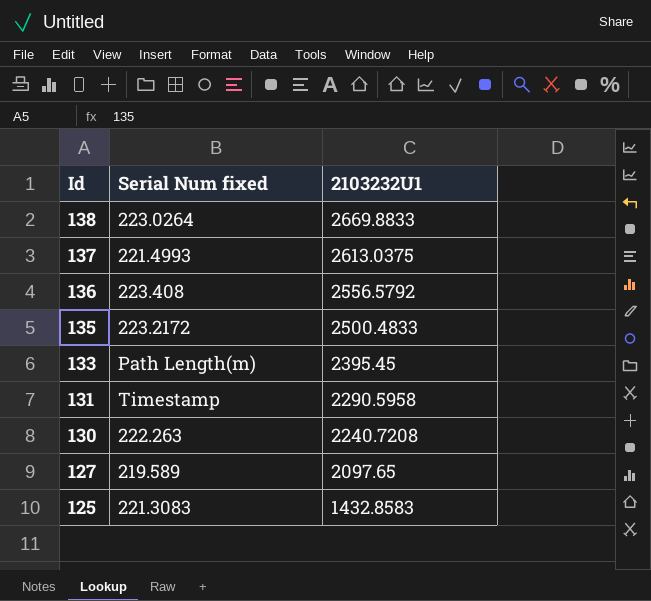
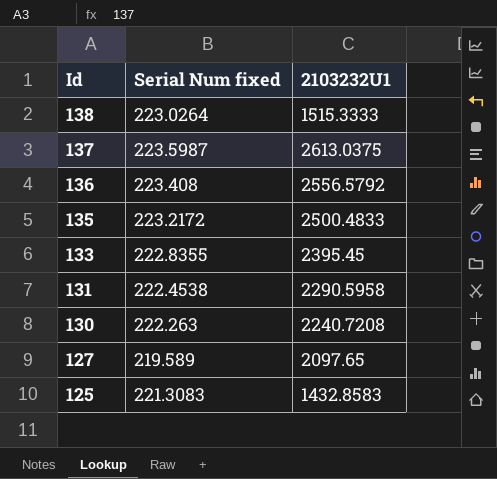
138 | 2103232U1: 2669.8833 -> 1515.3333
137 | Serial Num fixed: 221.4993 -> 223.5987
133 | Serial Num fixed: Path Length(m) -> 222.8355
131 | Serial Num fixed: Timestamp -> 222.4538

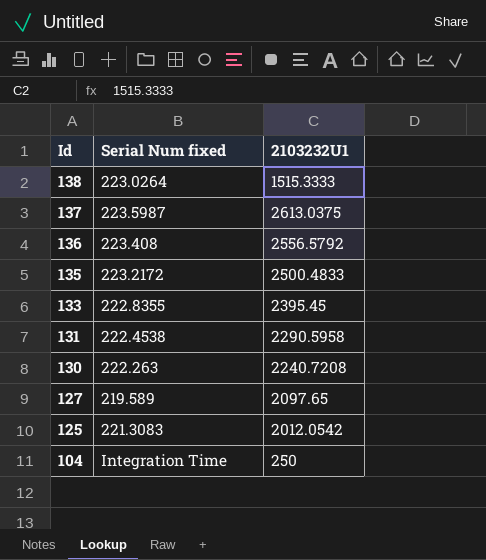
125 | 2103232U1: 1432.8583 -> 2012.0542
row 104: none -> Integration Time | 250

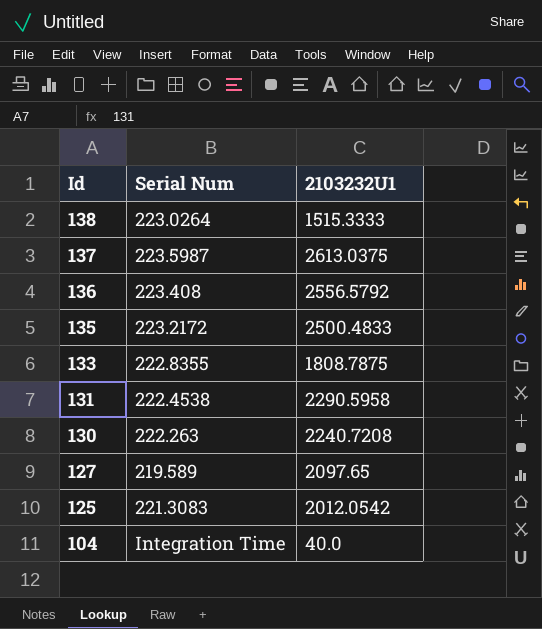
column name: Serial Num fixed -> Serial Num
133 | 2103232U1: 2395.45 -> 1808.7875
104 | 2103232U1: 250 -> 40.0

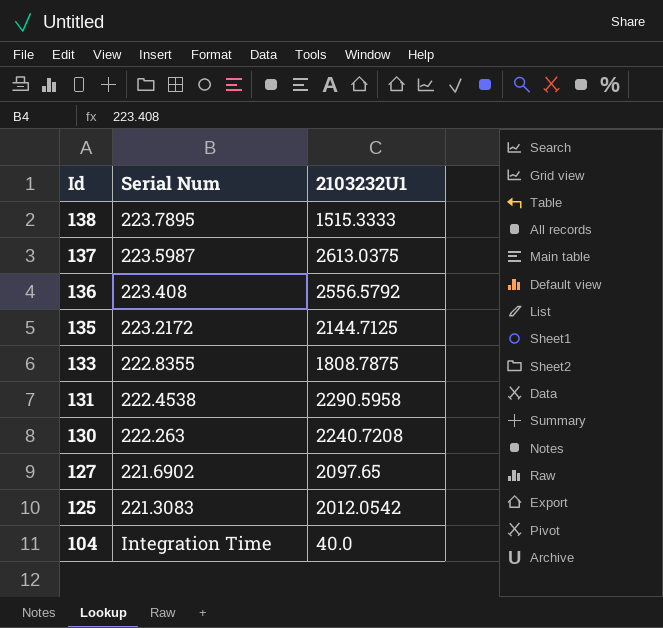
138 | Serial Num: 223.0264 -> 223.7895
135 | 2103232U1: 2500.4833 -> 2144.7125
127 | Serial Num: 219.589 -> 221.6902

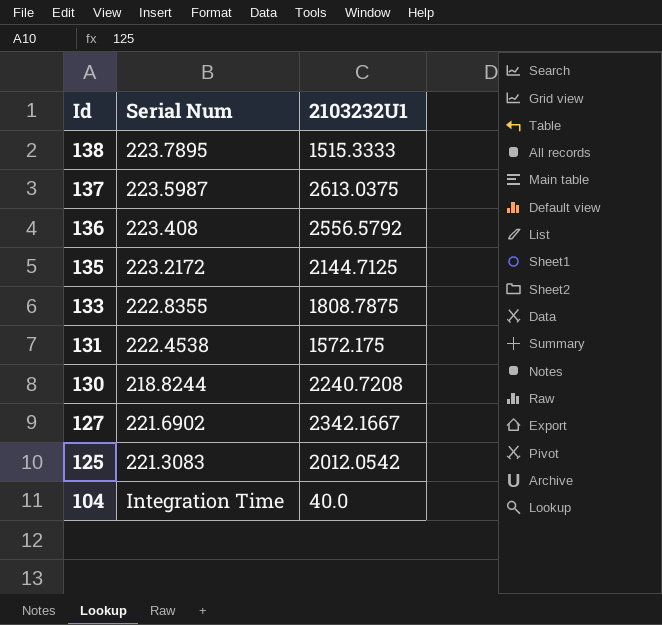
131 | 2103232U1: 2290.5958 -> 1572.175
130 | Serial Num: 222.263 -> 218.8244
127 | 2103232U1: 2097.65 -> 2342.1667

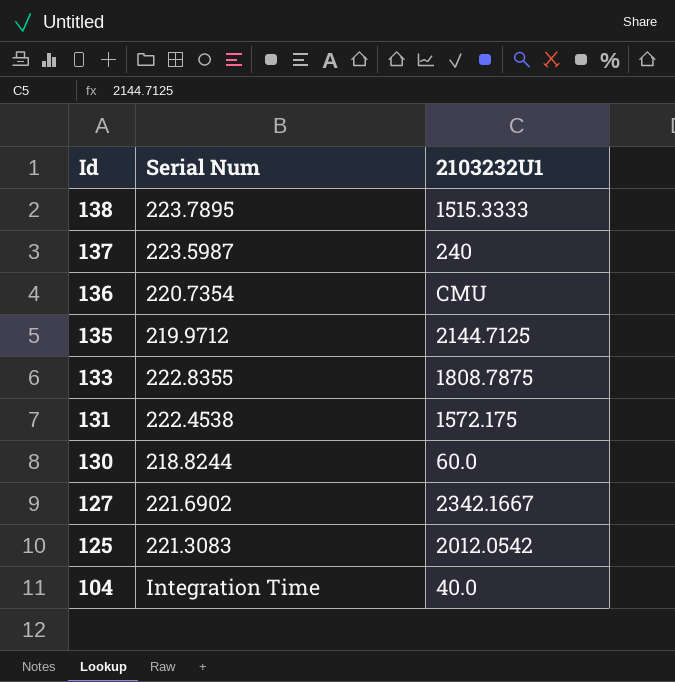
137 | 2103232U1: 2613.0375 -> 240
136 | Serial Num: 223.408 -> 220.7354
136 | 2103232U1: 2556.5792 -> CMU
135 | Serial Num: 223.2172 -> 219.9712
130 | 2103232U1: 2240.7208 -> 60.0

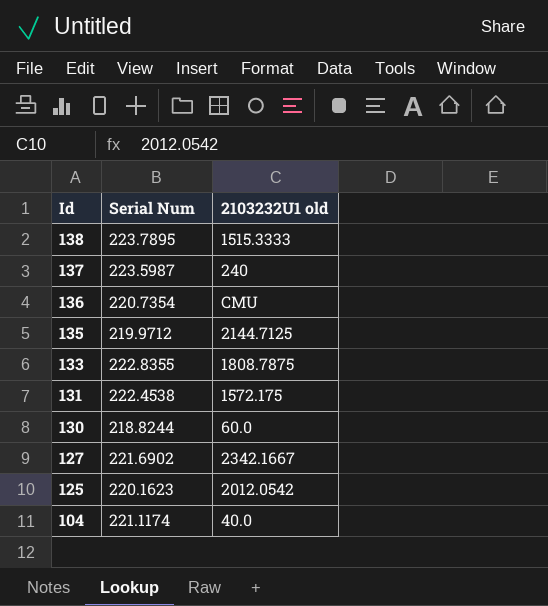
column name: 2103232U1 -> 2103232U1 old
125 | Serial Num: 221.3083 -> 220.1623
104 | Serial Num: Integration Time -> 221.1174

